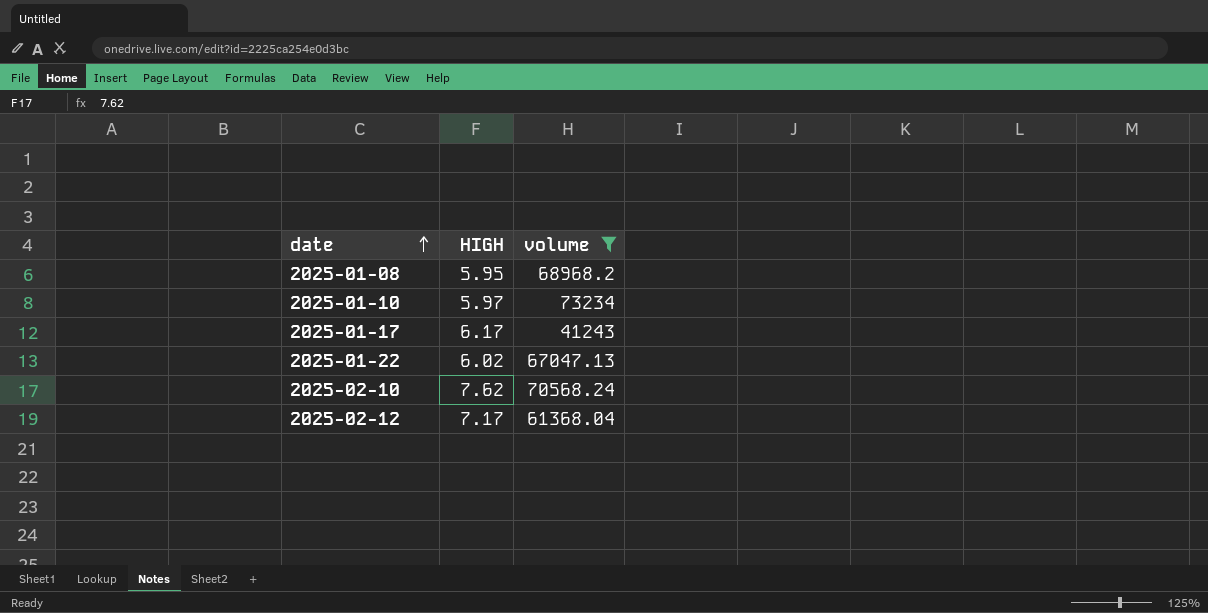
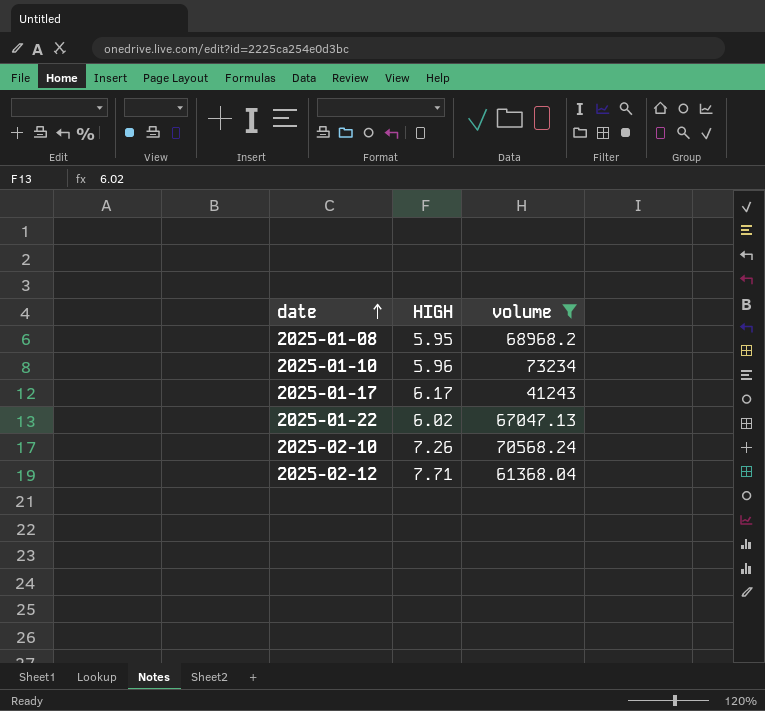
2025-01-10 | HIGH: 5.97 -> 5.96
2025-02-10 | HIGH: 7.62 -> 7.26
2025-02-12 | HIGH: 7.17 -> 7.71

